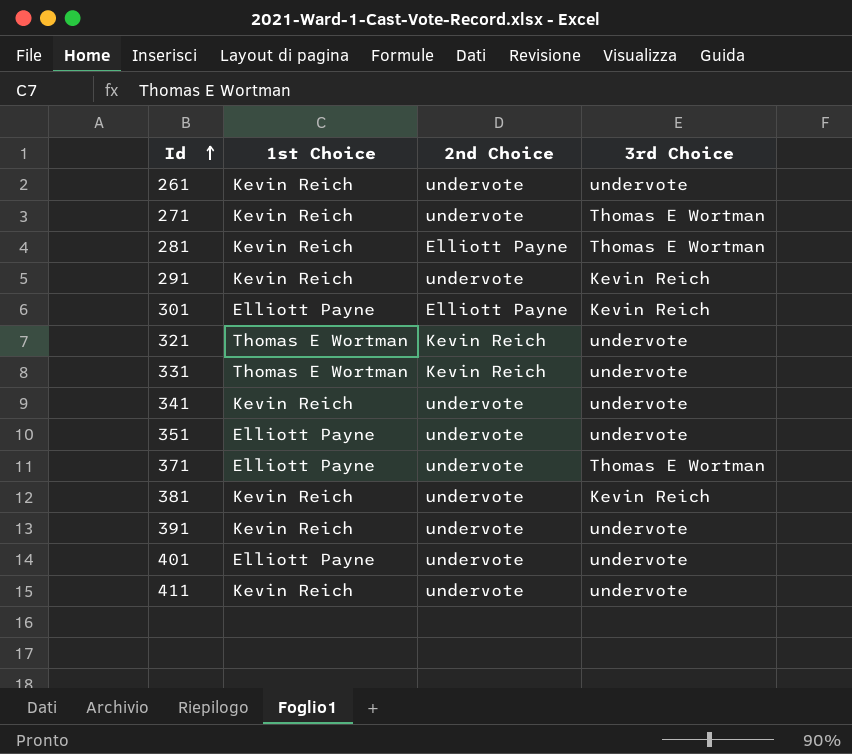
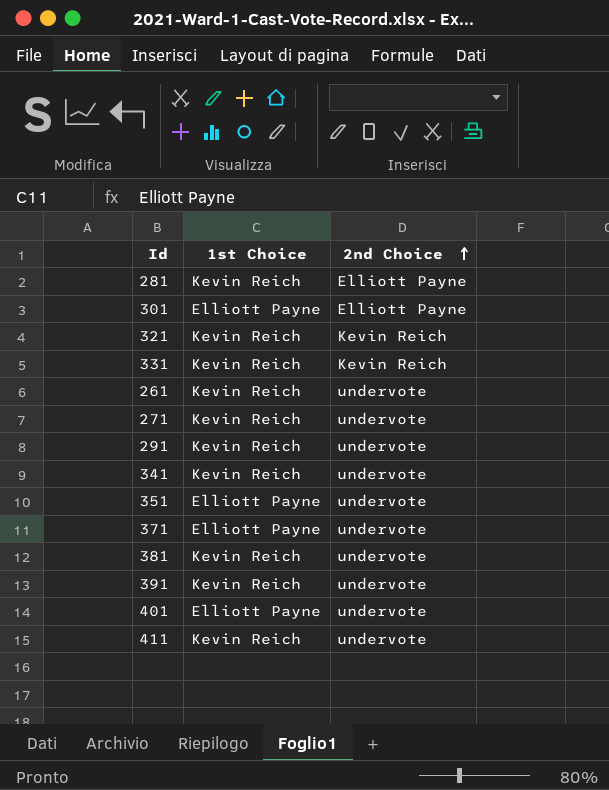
row order: Id ascending -> 2nd Choice ascending
column 3rd Choice | position: 4 -> none
321 | 1st Choice: Thomas E Wortman -> Kevin Reich
331 | 1st Choice: Thomas E Wortman -> Kevin Reich

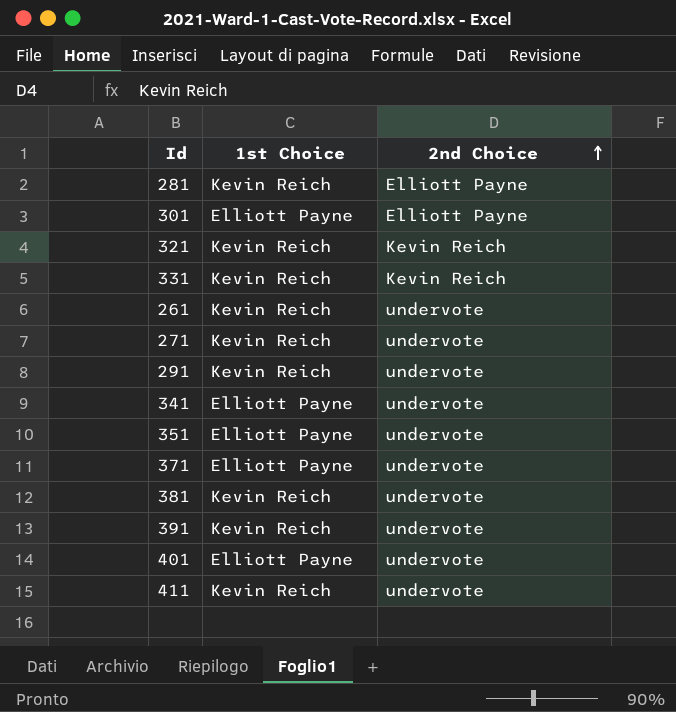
341 | 1st Choice: Kevin Reich -> Elliott Payne

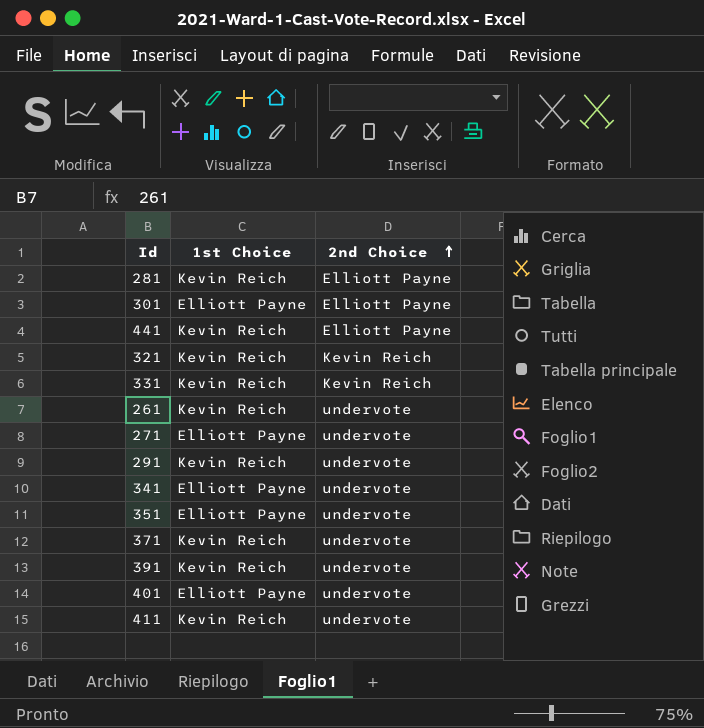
row 381: Kevin Reich | undervote -> none
row 441: none -> Kevin Reich | Elliott Payne
271 | 1st Choice: Kevin Reich -> Elliott Payne
371 | 1st Choice: Elliott Payne -> Kevin Reich

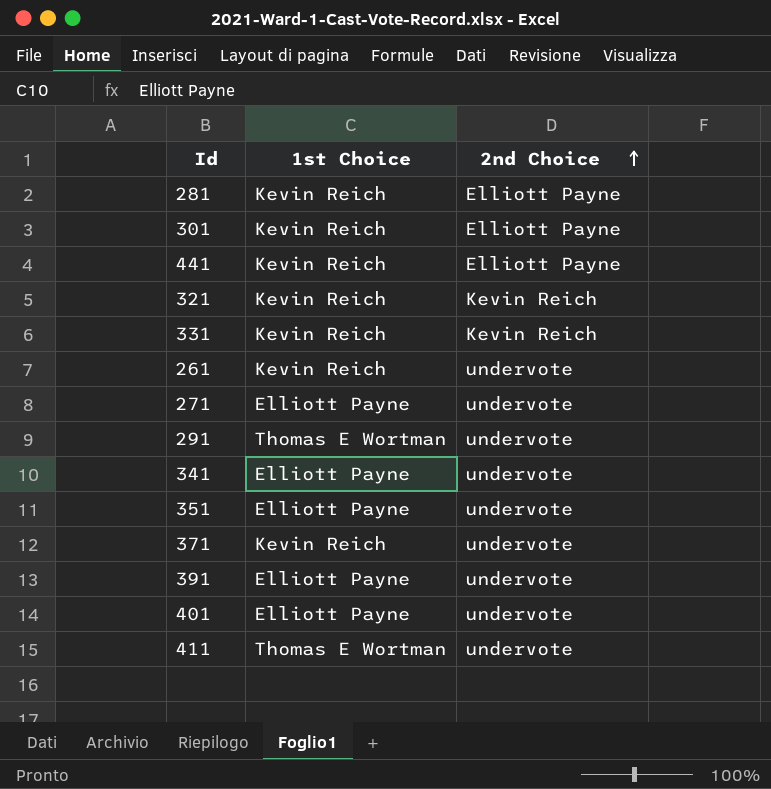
301 | 1st Choice: Elliott Payne -> Kevin Reich
291 | 1st Choice: Kevin Reich -> Thomas E Wortman
391 | 1st Choice: Kevin Reich -> Elliott Payne
411 | 1st Choice: Kevin Reich -> Thomas E Wortman

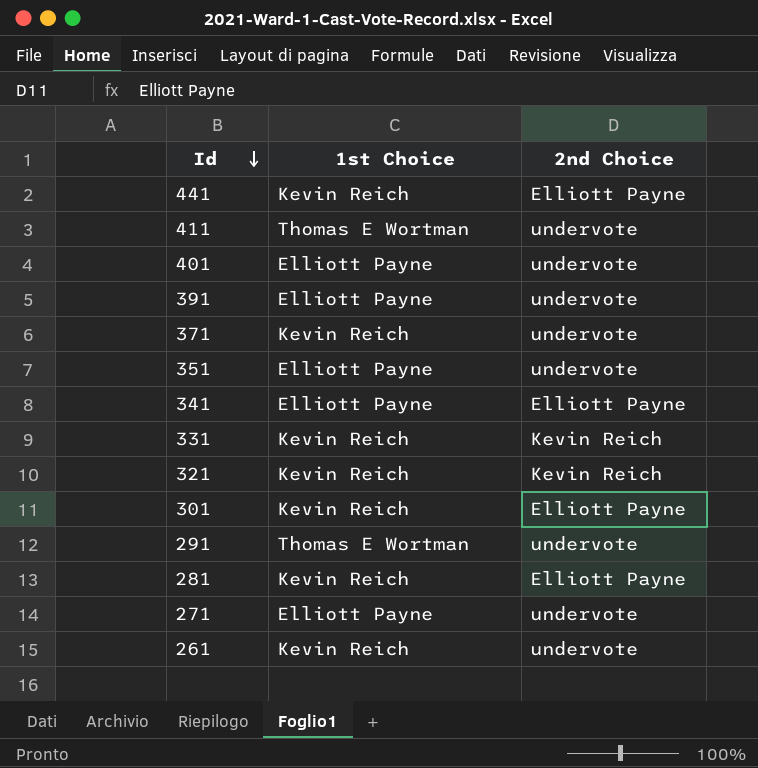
row order: 2nd Choice ascending -> Id descending
341 | 2nd Choice: undervote -> Elliott Payne

